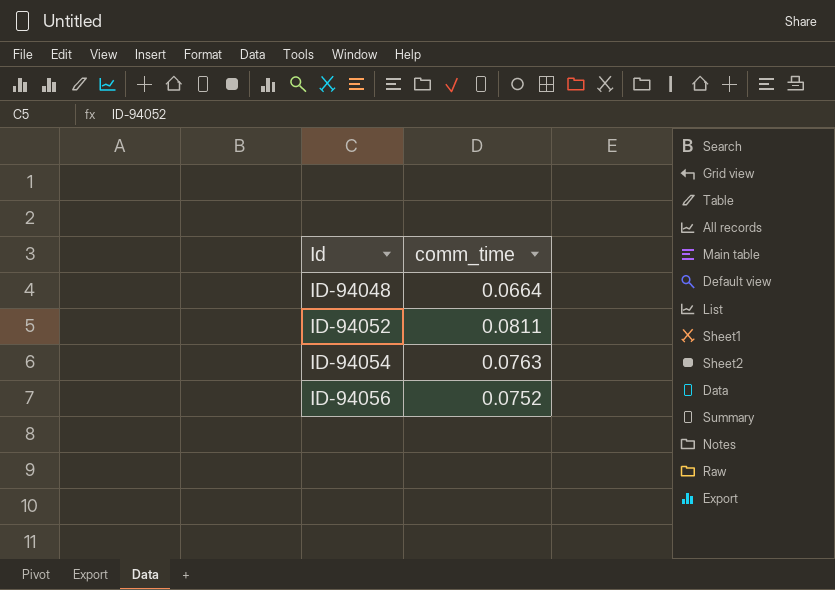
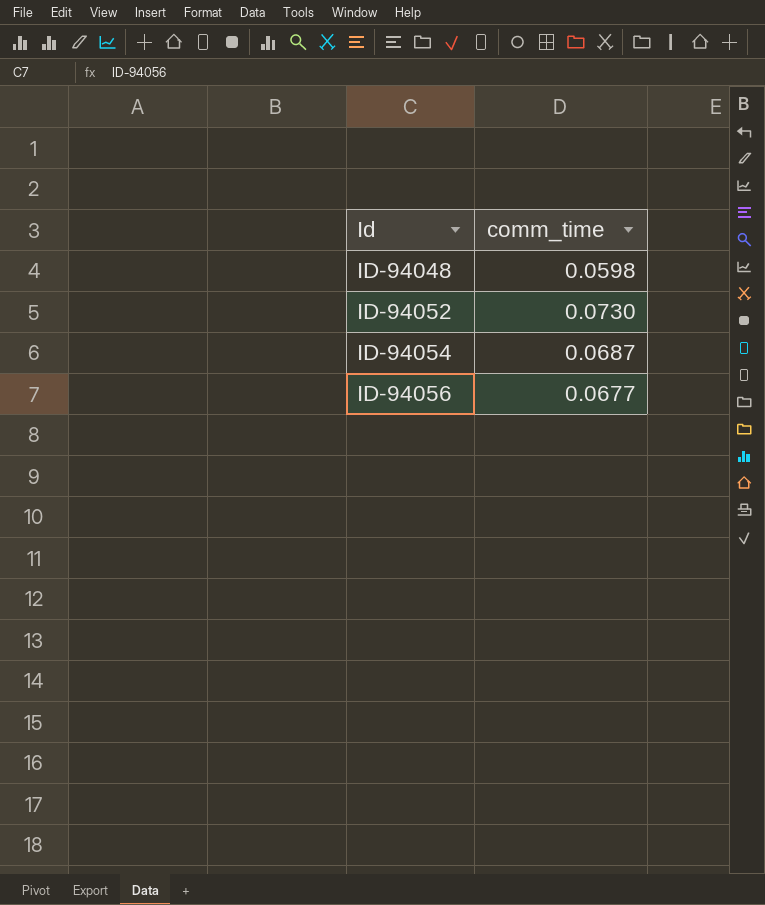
ID-94048 | comm_time: 0.0664 -> 0.0598
ID-94052 | comm_time: 0.0811 -> 0.0730
ID-94054 | comm_time: 0.0763 -> 0.0687
ID-94056 | comm_time: 0.0752 -> 0.0677

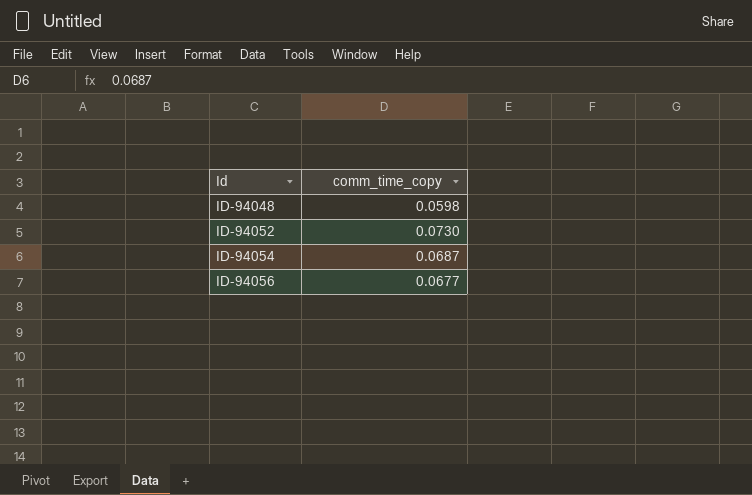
column name: comm_time -> comm_time_copy

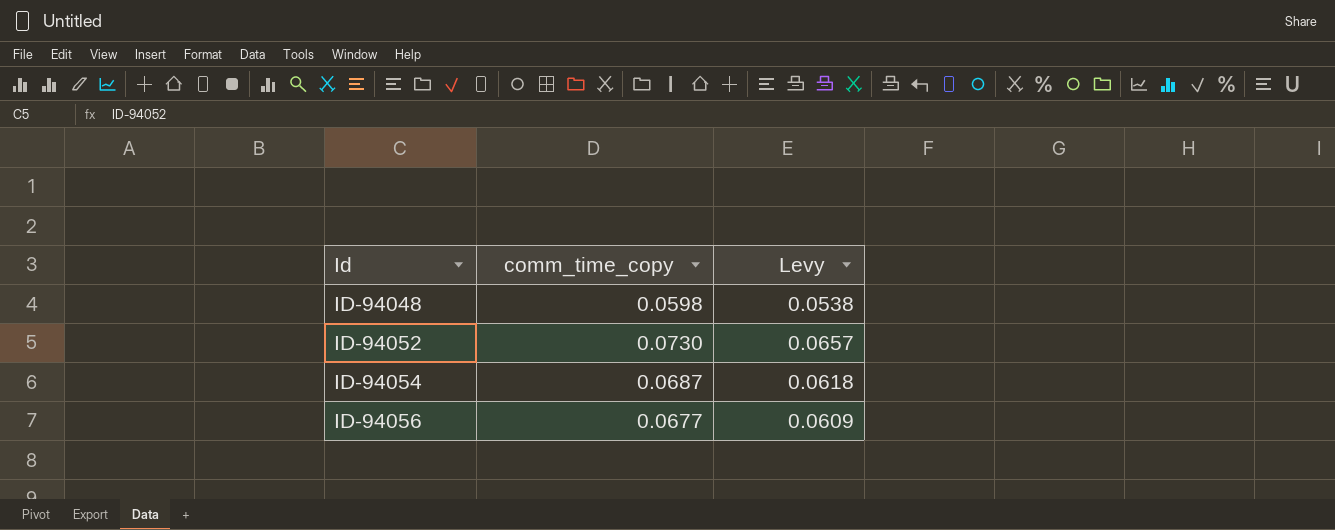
column Levy | formula: none -> [comm_time_copy] * 0.9

